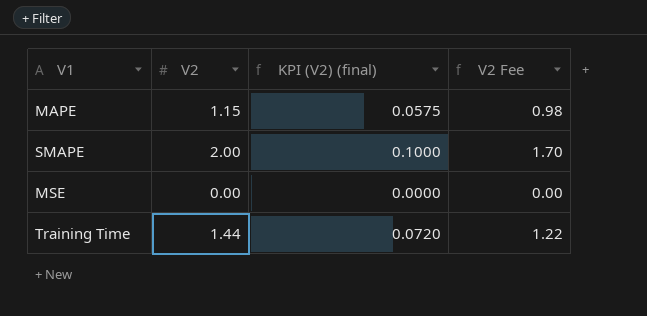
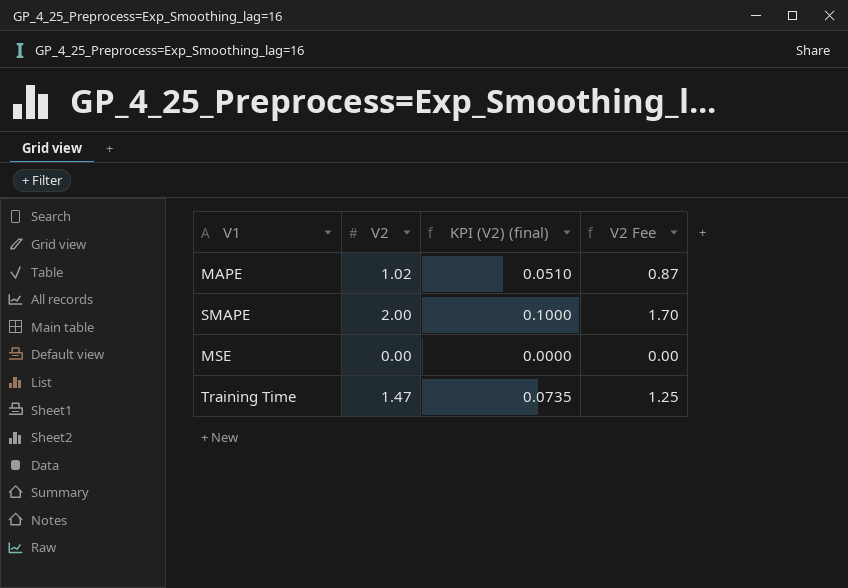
MAPE | V2: 1.15 -> 1.02
MAPE | KPI (V2) (final): 0.0575 -> 0.0510
MAPE | V2 Fee: 0.98 -> 0.87
Training Time | V2: 1.44 -> 1.47
Training Time | KPI (V2) (final): 0.0720 -> 0.0735
Training Time | V2 Fee: 1.22 -> 1.25

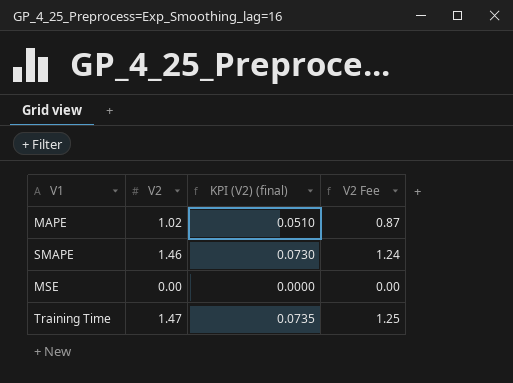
SMAPE | V2: 2.00 -> 1.46
SMAPE | KPI (V2) (final): 0.1000 -> 0.0730
SMAPE | V2 Fee: 1.70 -> 1.24

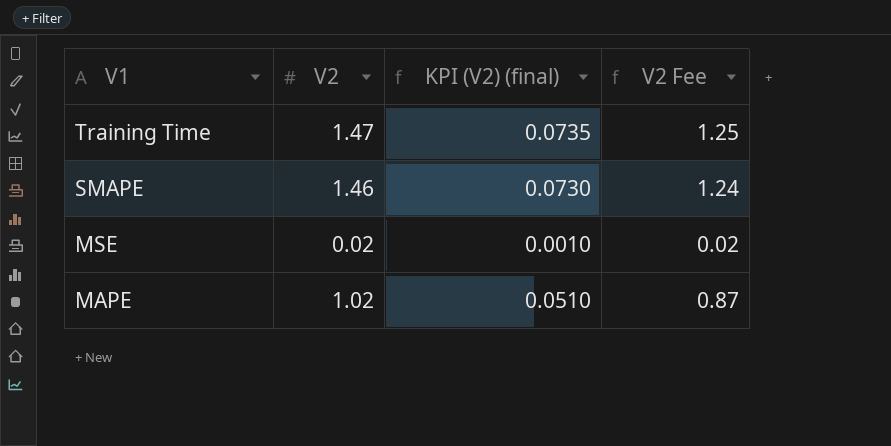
row order: none -> V1 descending
MSE | V2: 0.00 -> 0.02
MSE | KPI (V2) (final): 0.0000 -> 0.0010
MSE | V2 Fee: 0.00 -> 0.02

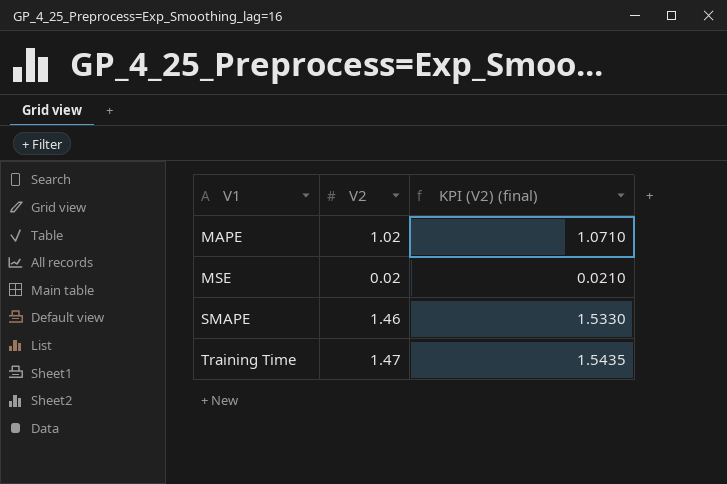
row order: V1 descending -> V1 ascending
column V2 Fee | formula: [V2] * 0.85 -> none
column KPI (V2) (final) | formula: [V2] * 0.05 -> [V2] * 1.05

